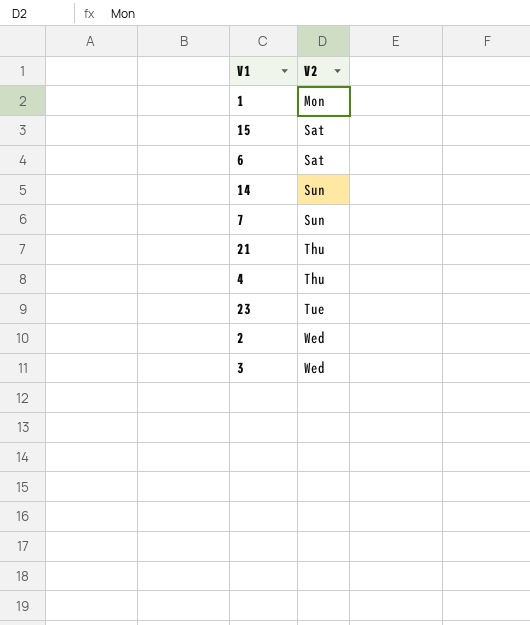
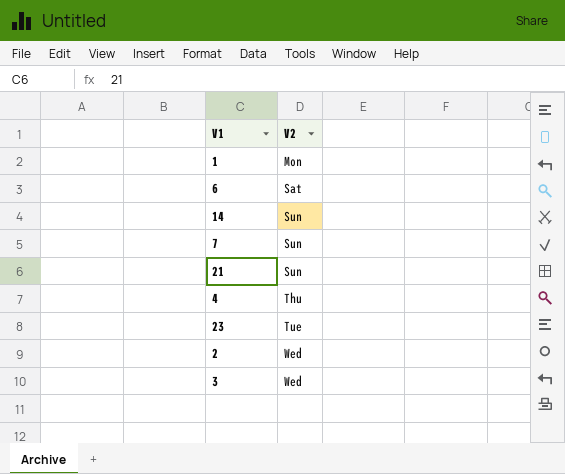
row 15: Sat -> none
21 | V2: Thu -> Sun

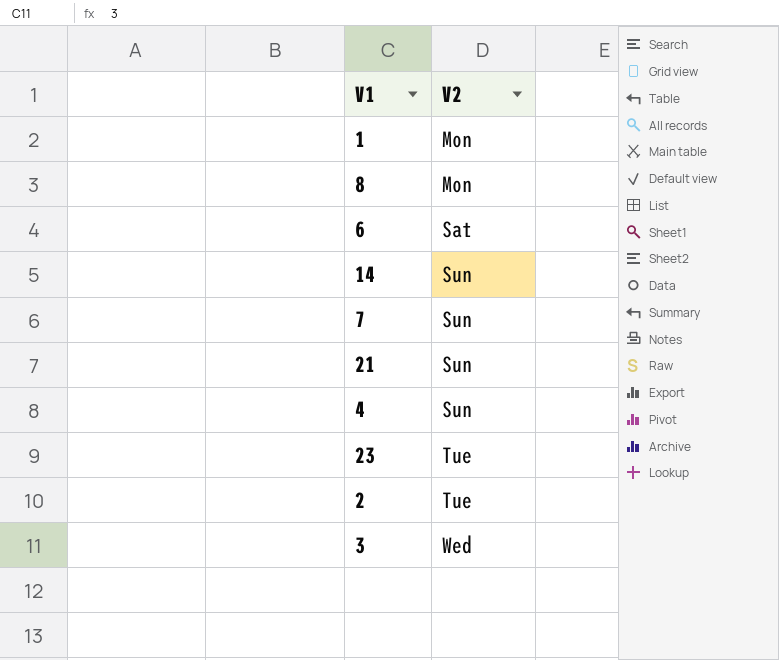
row 8: none -> Mon
4 | V2: Thu -> Sun
2 | V2: Wed -> Tue

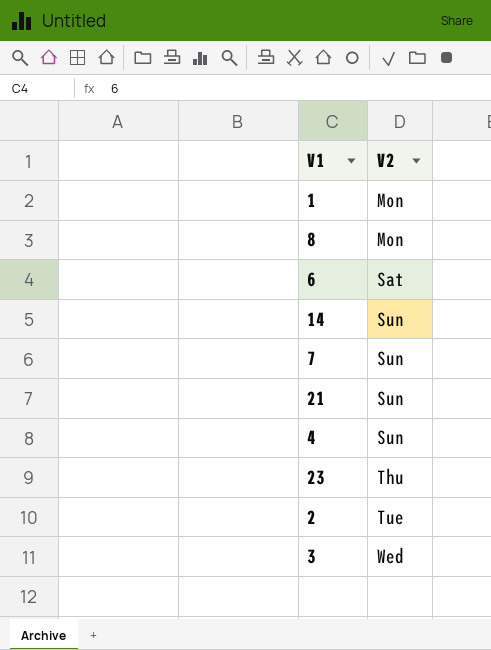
23 | V2: Tue -> Thu

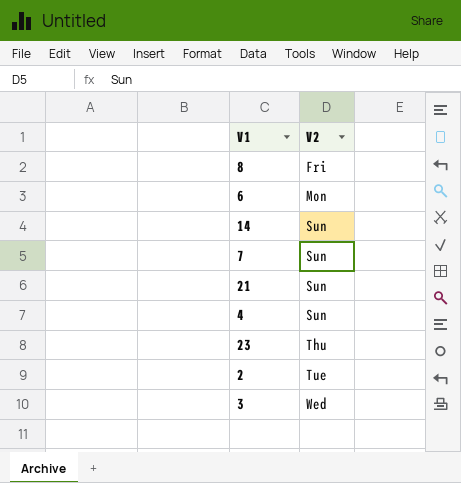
row 1: Mon -> none
8 | V2: Mon -> Fri
6 | V2: Sat -> Mon

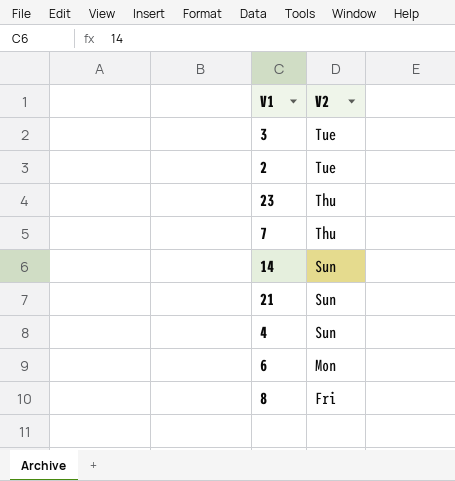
row order: V2 ascending -> V2 descending
3 | V2: Wed -> Tue
7 | V2: Sun -> Thu

